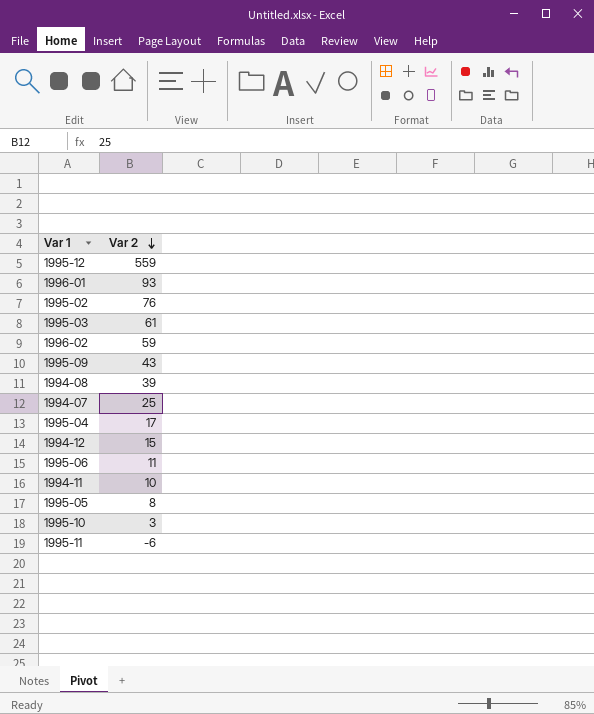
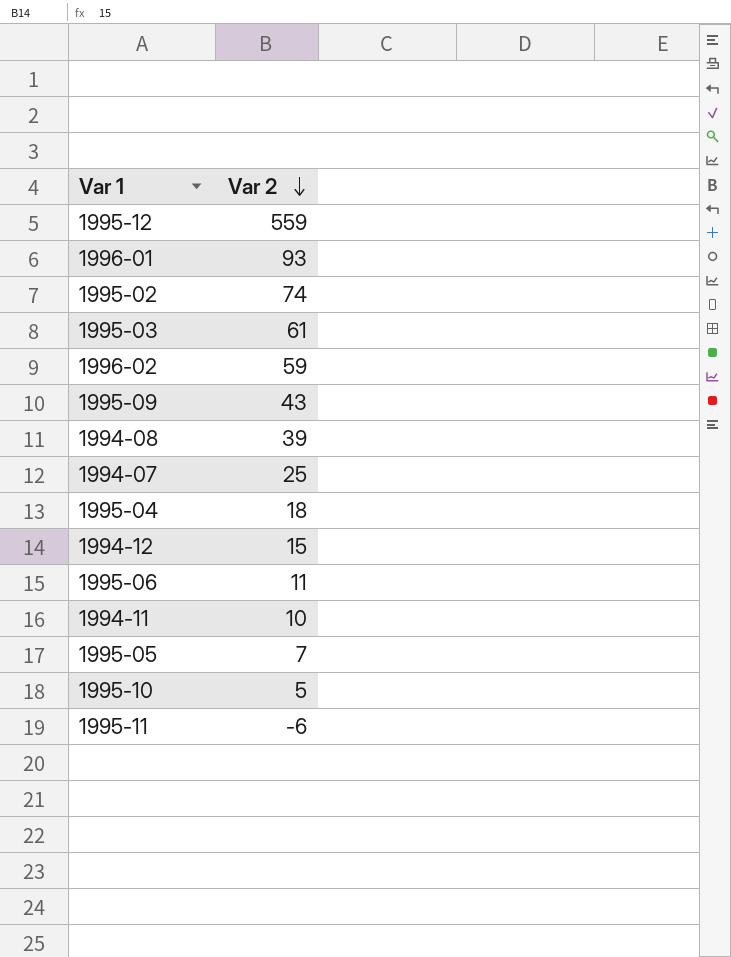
1995-02 | Var 2: 76 -> 74
1995-04 | Var 2: 17 -> 18
1995-05 | Var 2: 8 -> 7
1995-10 | Var 2: 3 -> 5

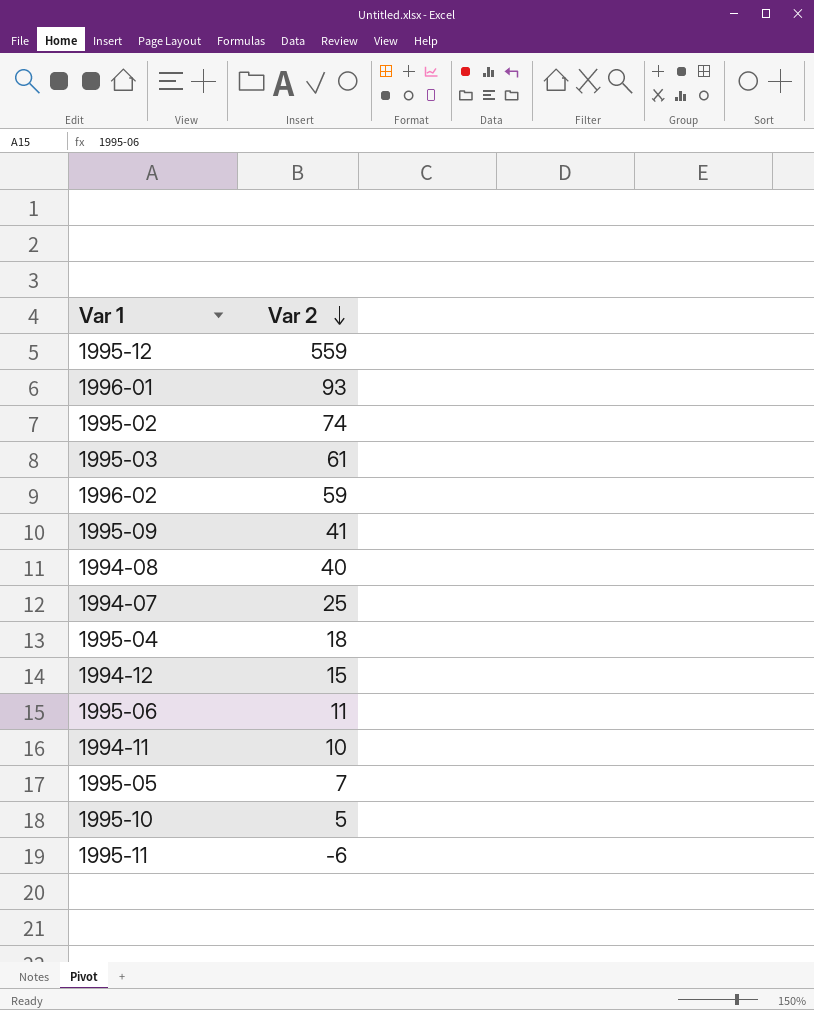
1995-09 | Var 2: 43 -> 41
1994-08 | Var 2: 39 -> 40

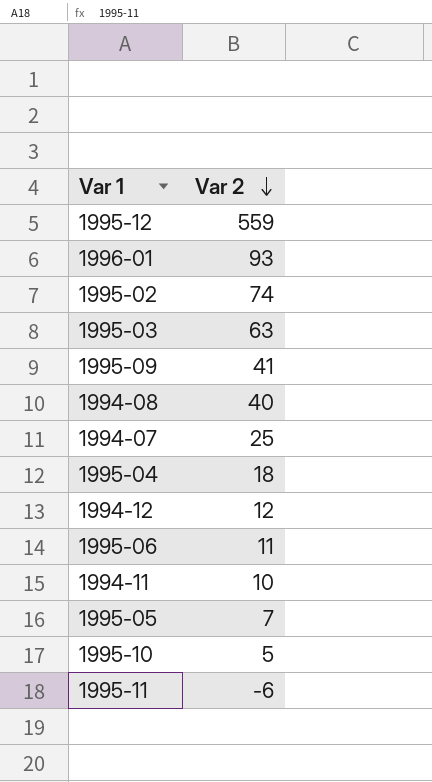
row 1996-02: 59 -> none
1995-03 | Var 2: 61 -> 63
1994-12 | Var 2: 15 -> 12

